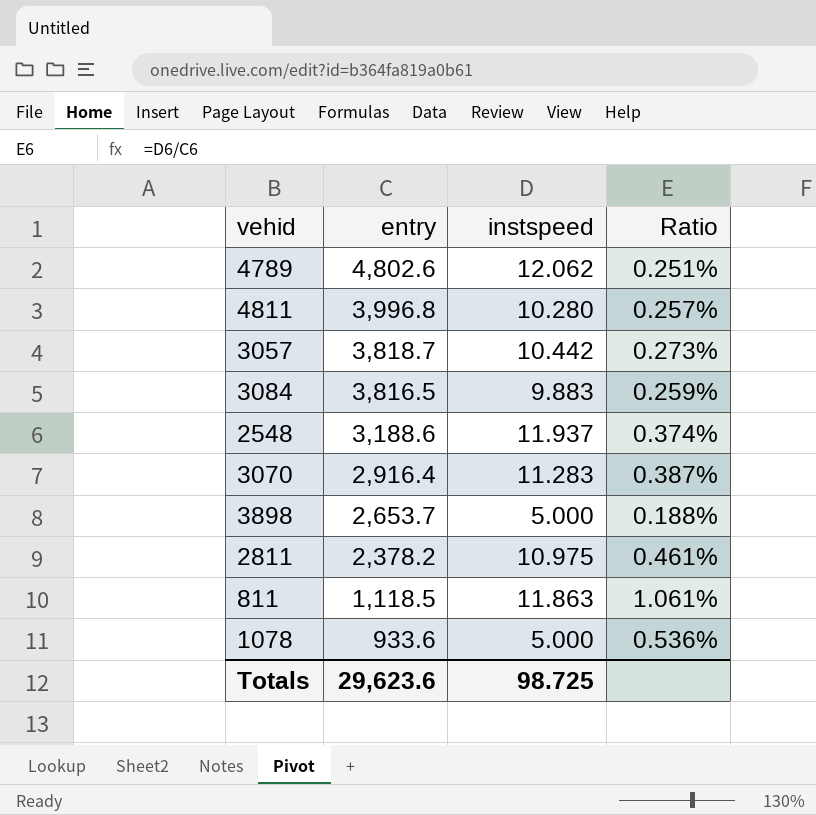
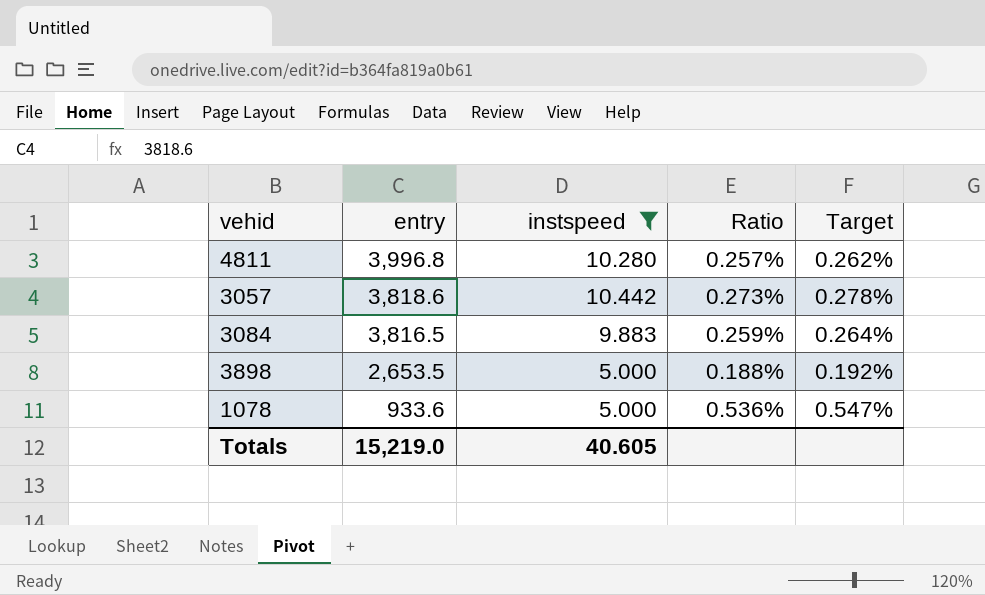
filter: none -> instspeed <= 10.442
column Target | formula: none -> [Ratio] * 1.02
3057 | entry: 3,818.7 -> 3,818.6
3898 | entry: 2,653.7 -> 2,653.5
Totals | entry: 29,623.6 -> 15,219.0
Totals | instspeed: 98.725 -> 40.605

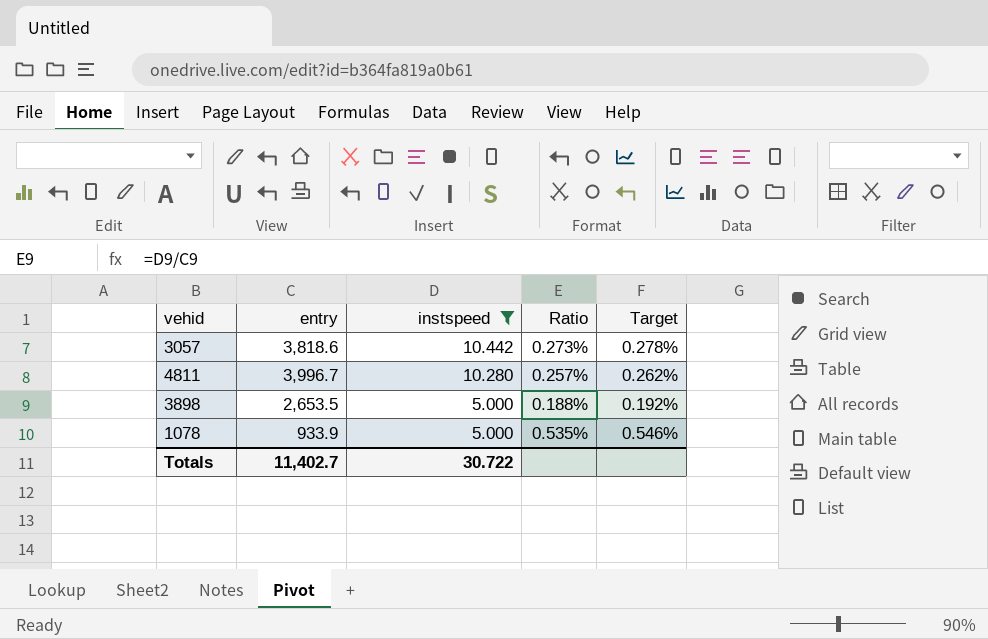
row order: entry descending -> instspeed descending
row 3084: 3,816.5 | 9.883 | 0.259% | 0.264% -> none
4811 | entry: 3,996.8 -> 3,996.7
1078 | entry: 933.6 -> 933.9
1078 | Ratio: 0.536% -> 0.535%
1078 | Target: 0.547% -> 0.546%
Totals | entry: 15,219.0 -> 11,402.7
Totals | instspeed: 40.605 -> 30.722

